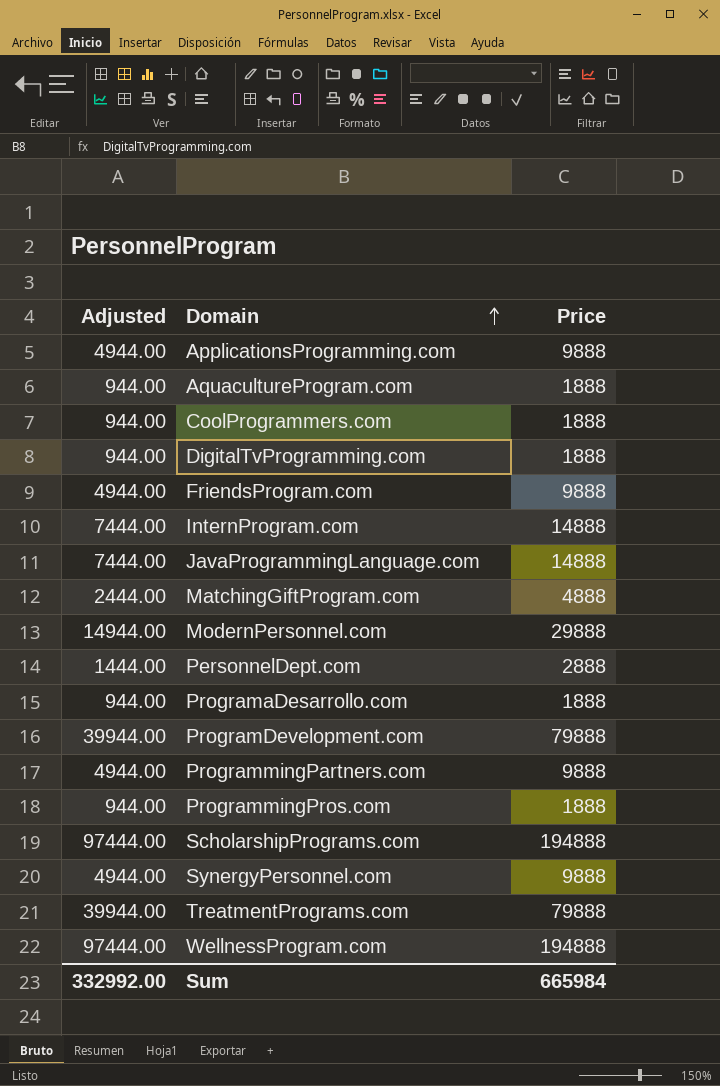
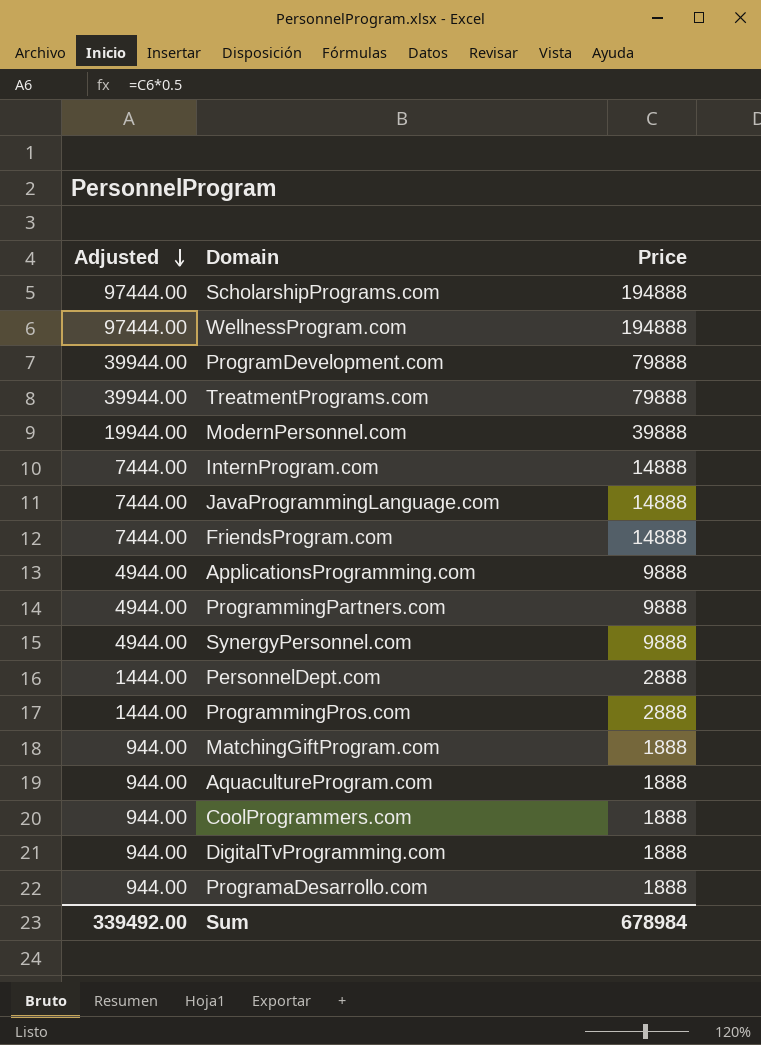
row order: Domain ascending -> Adjusted descending
ModernPersonnel.com | Adjusted: 14944.00 -> 19944.00
ModernPersonnel.com | Price: 29888 -> 39888
FriendsProgram.com | Adjusted: 4944.00 -> 7444.00
FriendsProgram.com | Price: 9888 -> 14888
ProgrammingPros.com | Adjusted: 944.00 -> 1444.00
ProgrammingPros.com | Price: 1888 -> 2888
MatchingGiftProgram.com | Adjusted: 2444.00 -> 944.00
MatchingGiftProgram.com | Price: 4888 -> 1888
Sum | Adjusted: 332992.00 -> 339492.00
Sum | Price: 665984 -> 678984

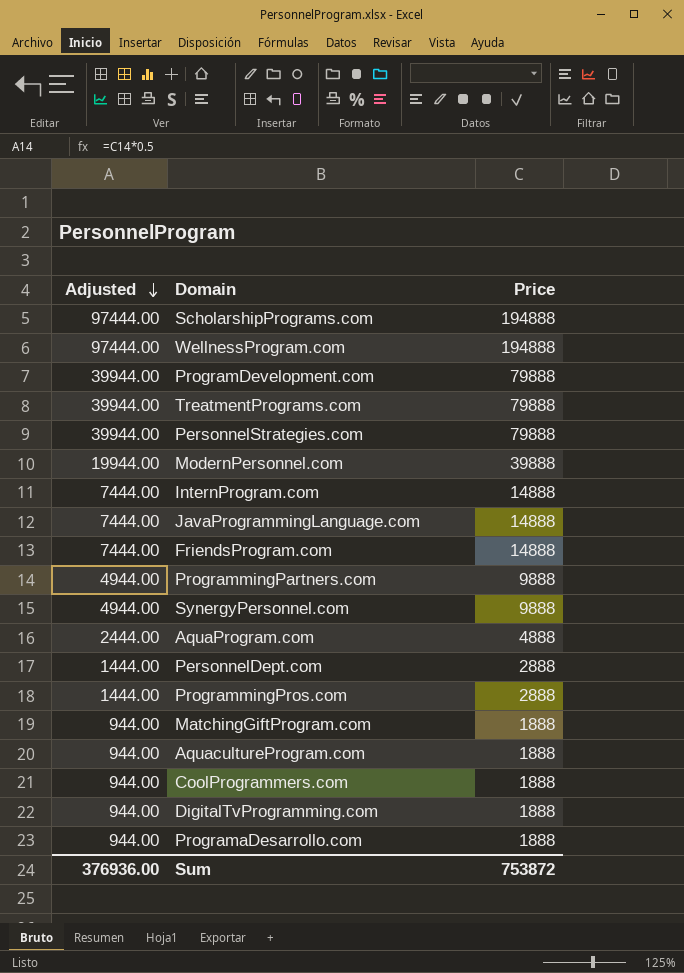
row ApplicationsProgramming.com: 4944.00 | 9888 -> none
row PersonnelStrategies.com: none -> 39944.00 | 79888
row AquaProgram.com: none -> 2444.00 | 4888
Sum | Adjusted: 339492.00 -> 376936.00
Sum | Price: 678984 -> 753872

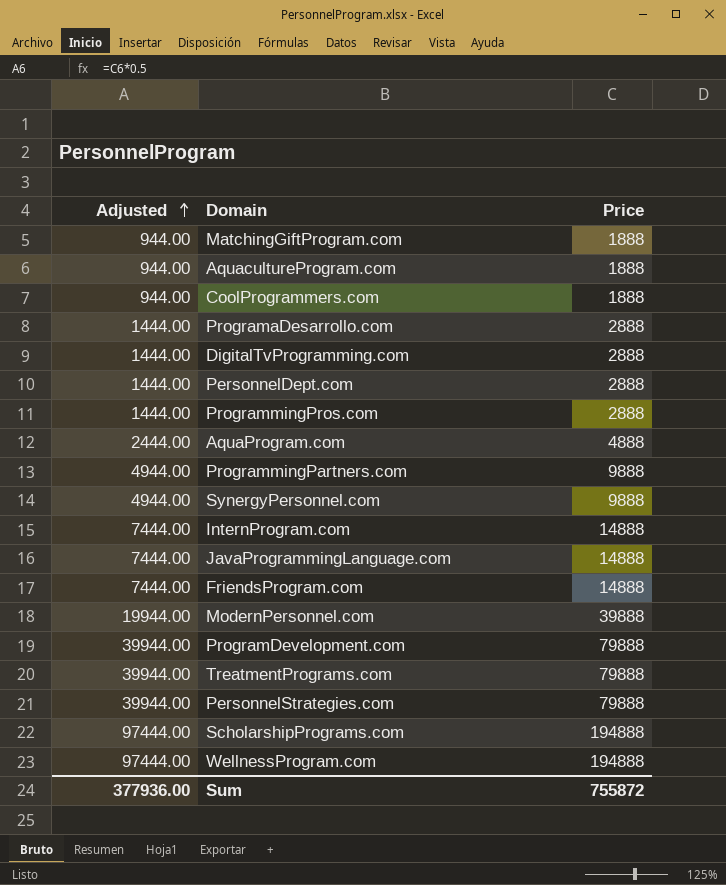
row order: Adjusted descending -> Adjusted ascending
ProgramaDesarrollo.com | Adjusted: 944.00 -> 1444.00
ProgramaDesarrollo.com | Price: 1888 -> 2888
DigitalTvProgramming.com | Adjusted: 944.00 -> 1444.00
DigitalTvProgramming.com | Price: 1888 -> 2888
Sum | Adjusted: 376936.00 -> 377936.00
Sum | Price: 753872 -> 755872

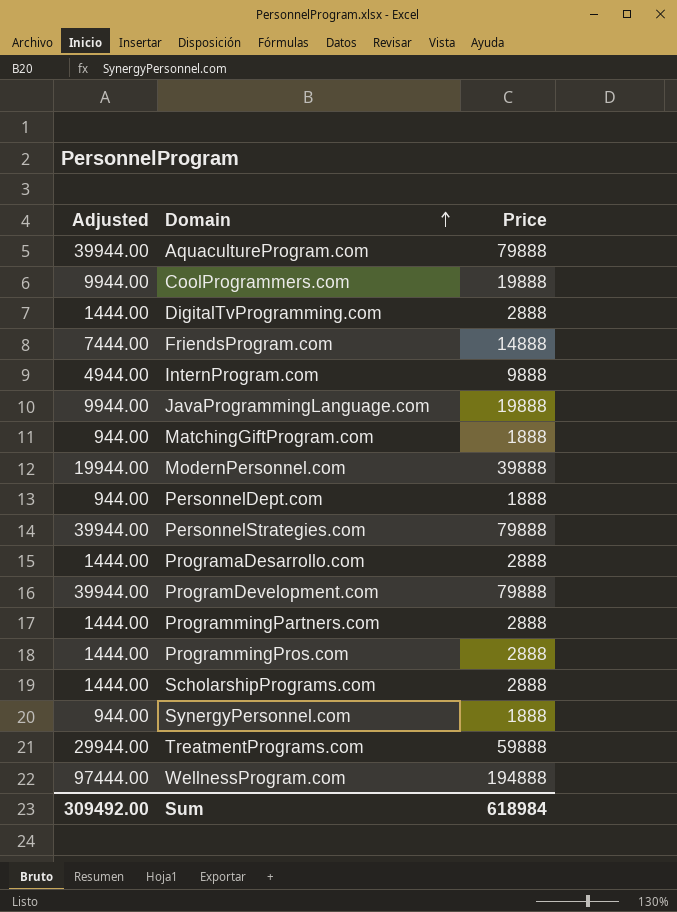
row order: Adjusted ascending -> Domain ascending
row AquaProgram.com: 2444.00 | 4888 -> none
AquacultureProgram.com | Adjusted: 944.00 -> 39944.00
AquacultureProgram.com | Price: 1888 -> 79888
CoolProgrammers.com | Adjusted: 944.00 -> 9944.00
CoolProgrammers.com | Price: 1888 -> 19888
InternProgram.com | Adjusted: 7444.00 -> 4944.00
InternProgram.com | Price: 14888 -> 9888
JavaProgrammingLanguage.com | Adjusted: 7444.00 -> 9944.00
JavaProgrammingLanguage.com | Price: 14888 -> 19888
PersonnelDept.com | Adjusted: 1444.00 -> 944.00
PersonnelDept.com | Price: 2888 -> 1888
ProgrammingPartners.com | Adjusted: 4944.00 -> 1444.00
ProgrammingPartners.com | Price: 9888 -> 2888
ScholarshipPrograms.com | Adjusted: 97444.00 -> 1444.00
ScholarshipPrograms.com | Price: 194888 -> 2888
SynergyPersonnel.com | Adjusted: 4944.00 -> 944.00
SynergyPersonnel.com | Price: 9888 -> 1888
TreatmentPrograms.com | Adjusted: 39944.00 -> 29944.00
TreatmentPrograms.com | Price: 79888 -> 59888
Sum | Adjusted: 377936.00 -> 309492.00
Sum | Price: 755872 -> 618984

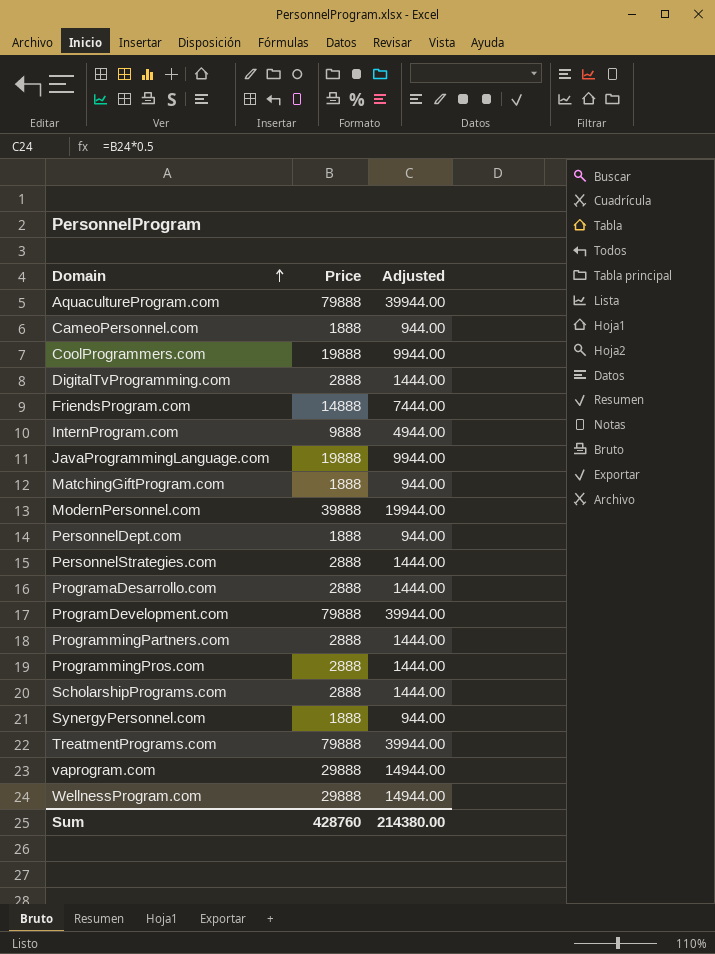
column Adjusted | position: 1 -> 3
row CameoPersonnel.com: none -> 1888 | 944.00
PersonnelStrategies.com | Price: 79888 -> 2888
PersonnelStrategies.com | Adjusted: 39944.00 -> 1444.00
TreatmentPrograms.com | Price: 59888 -> 79888
TreatmentPrograms.com | Adjusted: 29944.00 -> 39944.00
row vaprogram.com: none -> 29888 | 14944.00
WellnessProgram.com | Price: 194888 -> 29888
WellnessProgram.com | Adjusted: 97444.00 -> 14944.00
Sum | Price: 618984 -> 428760
Sum | Adjusted: 309492.00 -> 214380.00

